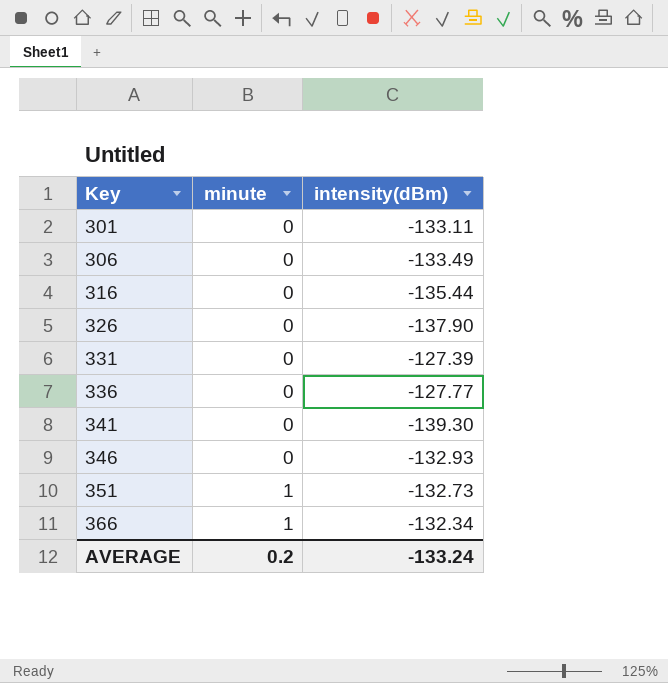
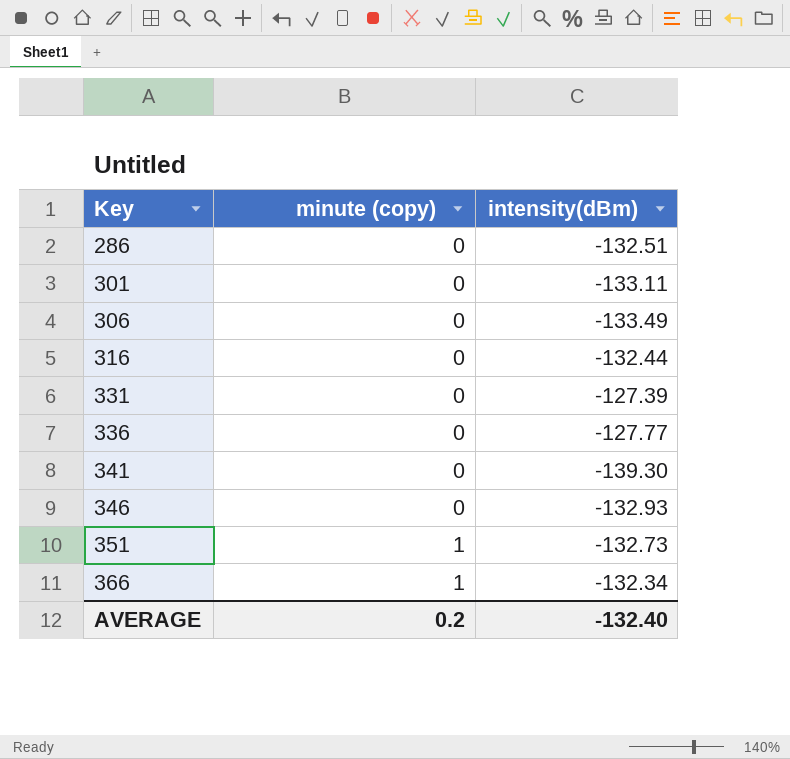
column name: minute -> minute (copy)
row 326: 0 | -137.90 -> none
row 286: none -> 0 | -132.51
316 | intensity(dBm): -135.44 -> -132.44
AVERAGE | intensity(dBm): -133.24 -> -132.40

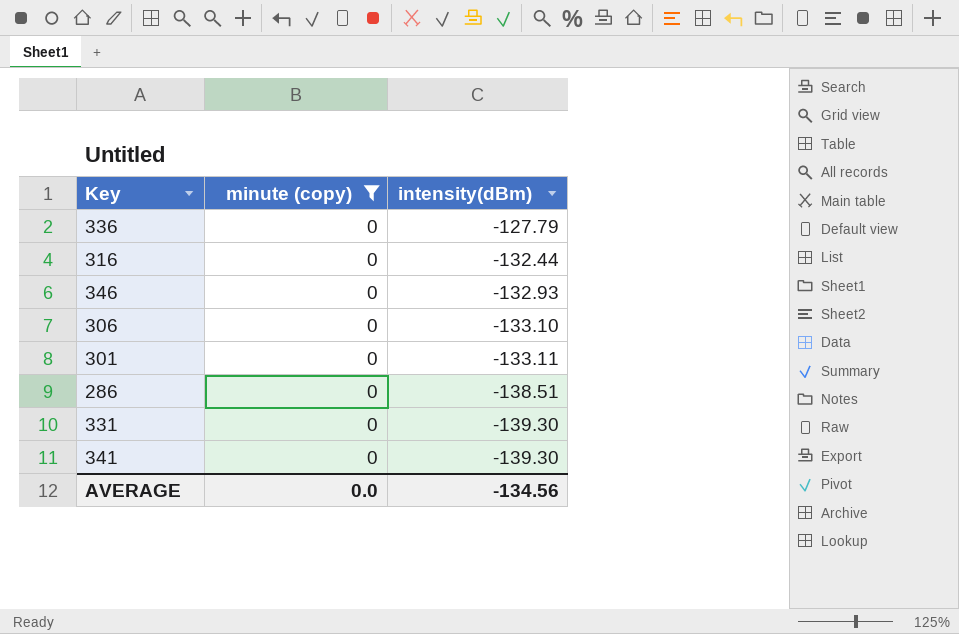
filter: none -> minute (copy) = 0
row order: Key ascending -> intensity(dBm) descending
336 | intensity(dBm): -127.77 -> -127.79
306 | intensity(dBm): -133.49 -> -133.10
286 | intensity(dBm): -132.51 -> -138.51
331 | intensity(dBm): -127.39 -> -139.30
AVERAGE | minute (copy): 0.2 -> 0.0
AVERAGE | intensity(dBm): -132.40 -> -134.56

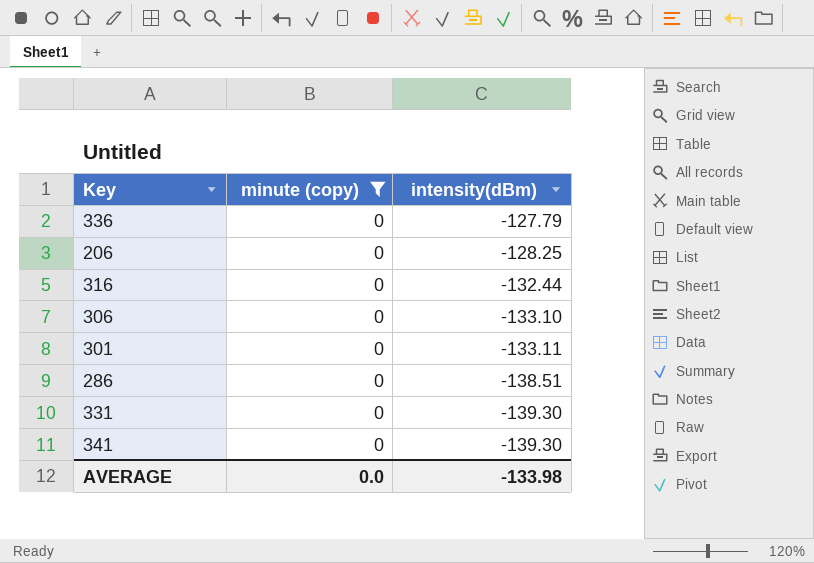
row 346: 0 | -132.93 -> none
row 206: none -> 0 | -128.25
AVERAGE | intensity(dBm): -134.56 -> -133.98

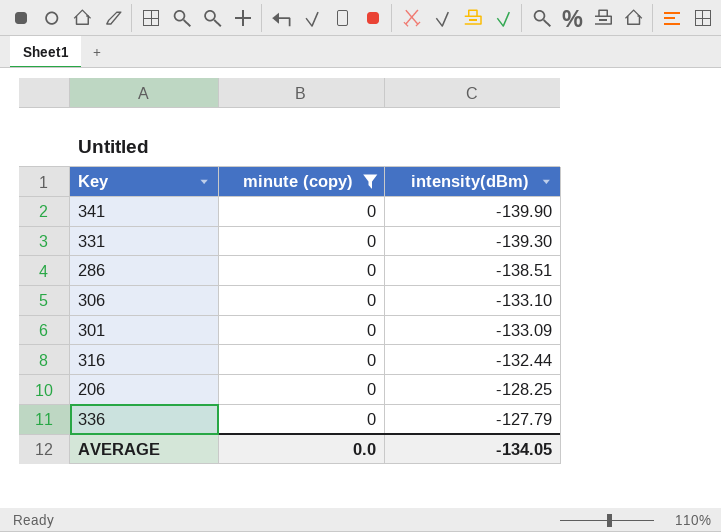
row order: intensity(dBm) descending -> intensity(dBm) ascending
341 | intensity(dBm): -139.30 -> -139.90
301 | intensity(dBm): -133.11 -> -133.09
AVERAGE | intensity(dBm): -133.98 -> -134.05

